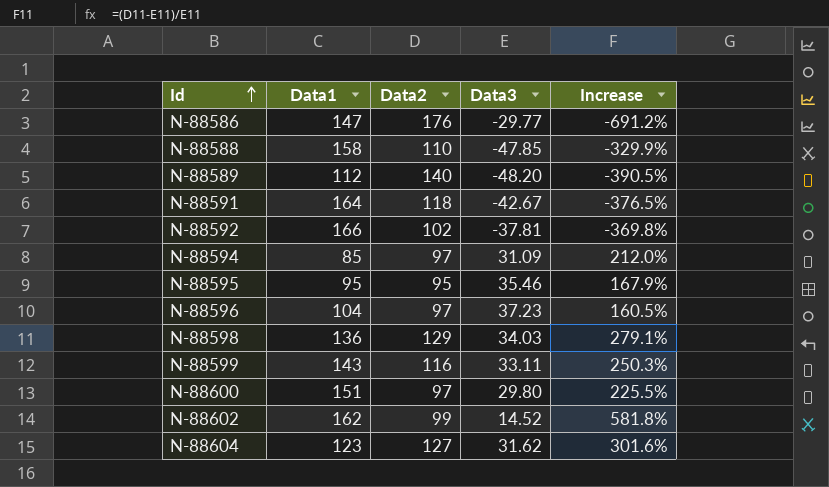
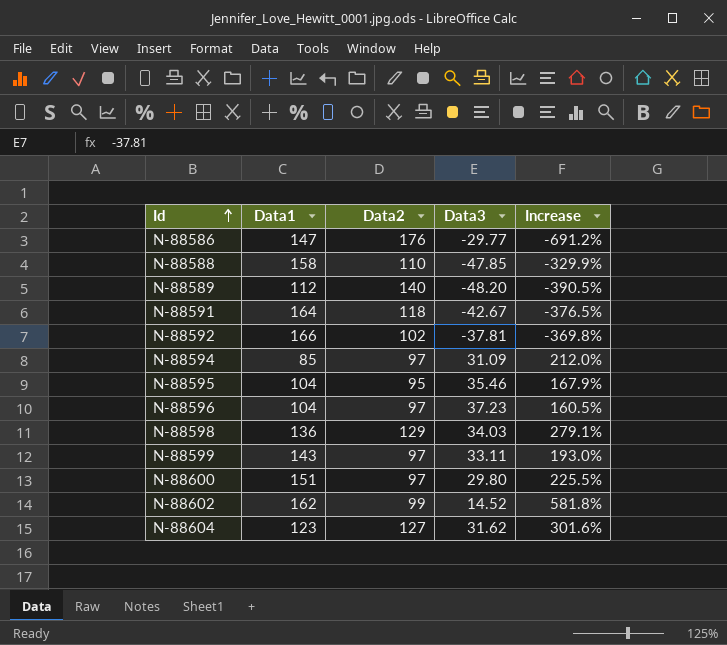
N-88595 | Data1: 95 -> 104
N-88599 | Data2: 116 -> 97
N-88599 | Increase: 250.3% -> 193.0%

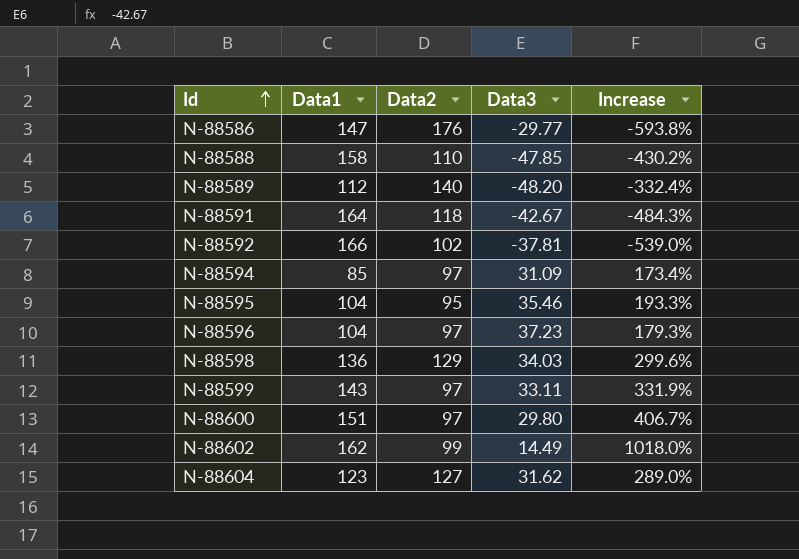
column Increase | formula: ([Data2] - [Data3]) / [Data3] -> ([Data1] - [Data3]) / [Data3]
N-88602 | Data3: 14.52 -> 14.49

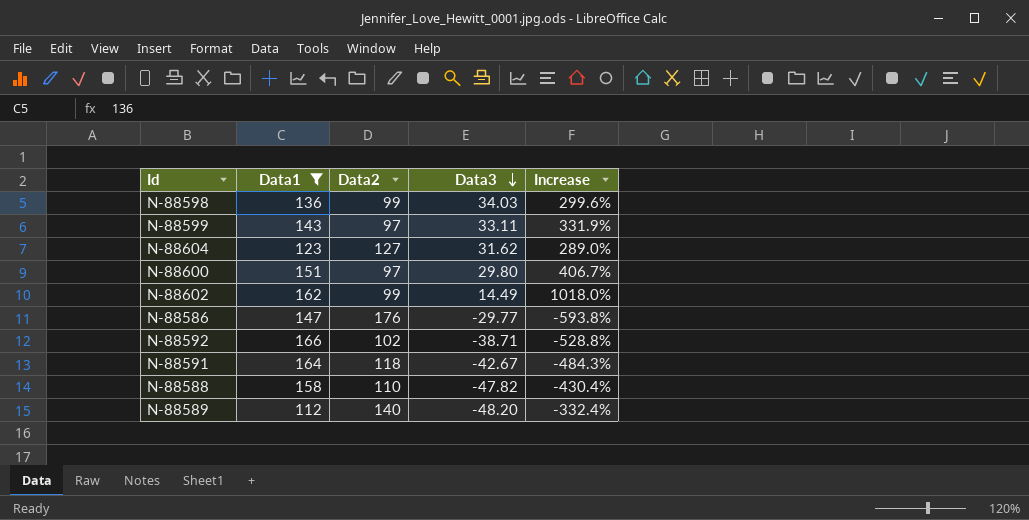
filter: none -> Data1 >= 112
row order: Id ascending -> Data3 descending
N-88598 | Data2: 129 -> 99
N-88592 | Data3: -37.81 -> -38.71
N-88592 | Increase: -539.0% -> -528.8%
N-88588 | Data3: -47.85 -> -47.82
N-88588 | Increase: -430.2% -> -430.4%

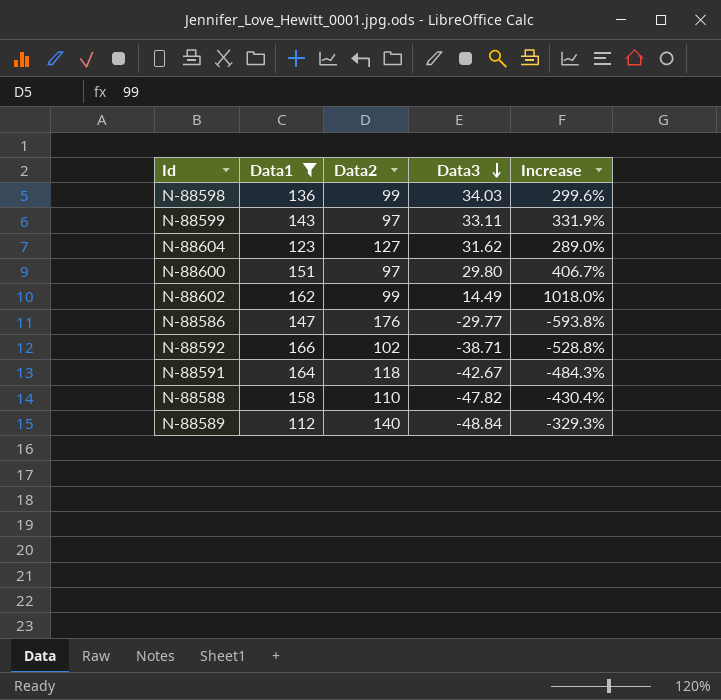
N-88589 | Data3: -48.20 -> -48.84
N-88589 | Increase: -332.4% -> -329.3%

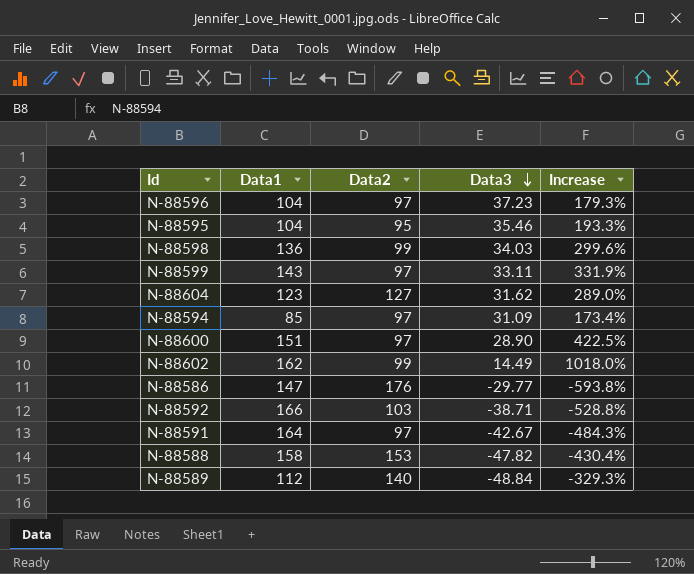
filter: Data1 >= 112 -> none
N-88600 | Data3: 29.80 -> 28.90
N-88600 | Increase: 406.7% -> 422.5%
N-88592 | Data2: 102 -> 103
N-88591 | Data2: 118 -> 97
N-88588 | Data2: 110 -> 153

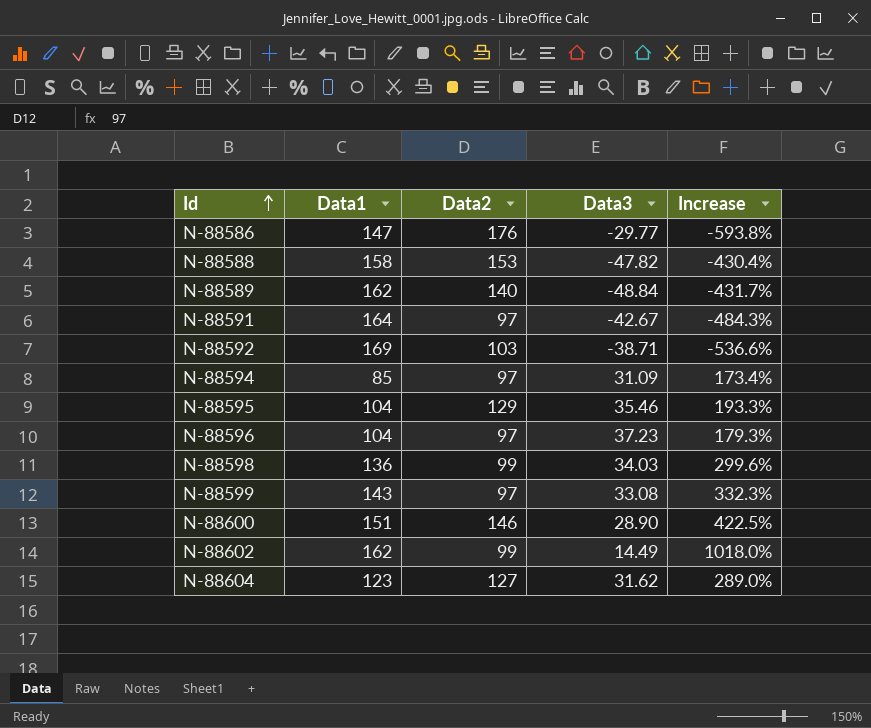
row order: Data3 descending -> Id ascending
N-88589 | Data1: 112 -> 162
N-88589 | Increase: -329.3% -> -431.7%
N-88592 | Data1: 166 -> 169
N-88592 | Increase: -528.8% -> -536.6%
N-88595 | Data2: 95 -> 129
N-88599 | Data3: 33.11 -> 33.08
N-88599 | Increase: 331.9% -> 332.3%
N-88600 | Data2: 97 -> 146

